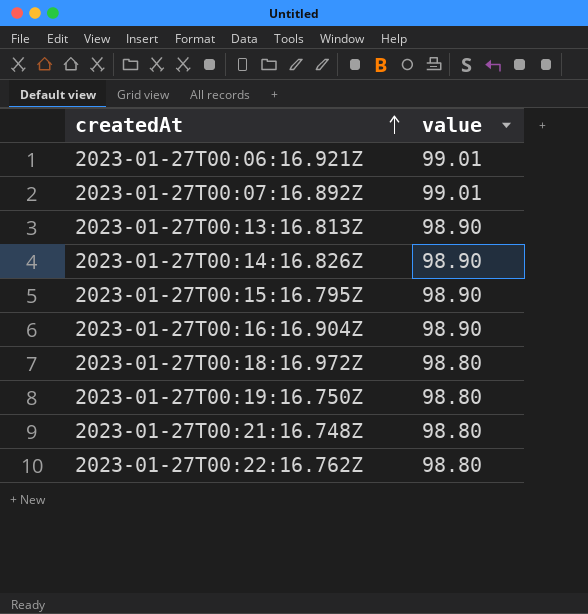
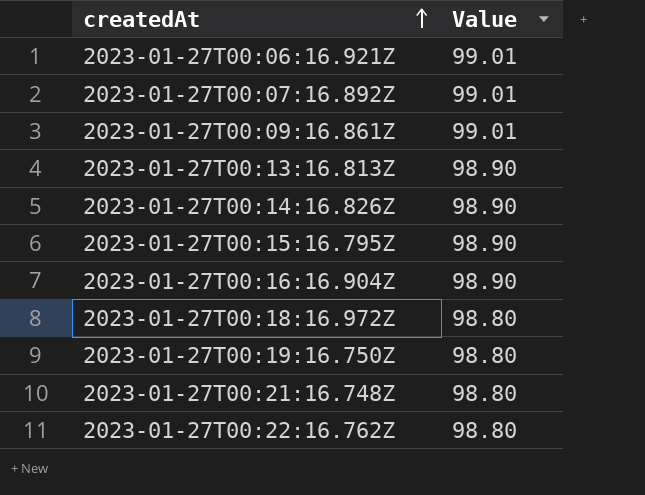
column name: value -> Value
row 2023-01-27T00:09:16.861Z: none -> 99.01

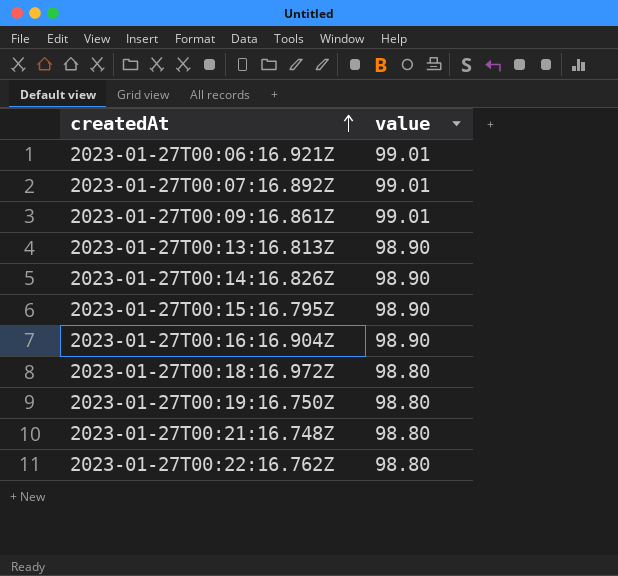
column name: Value -> value

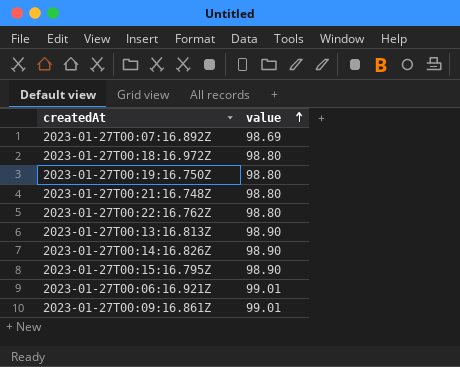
row order: createdAt ascending -> value ascending
row 2023-01-27T00:16:16.904Z: 98.90 -> none
2023-01-27T00:07:16.892Z | value: 99.01 -> 98.69

